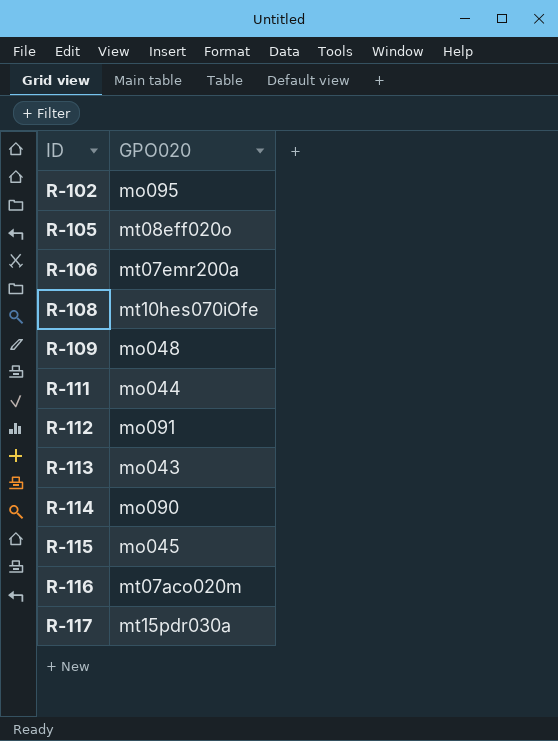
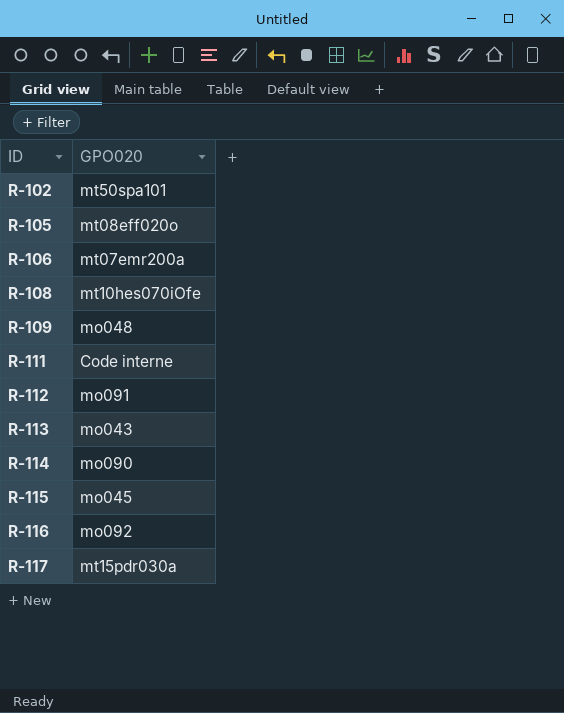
R-102 | GPO020: mo095 -> mt50spa101
R-111 | GPO020: mo044 -> Code interne
R-116 | GPO020: mt07aco020m -> mo092

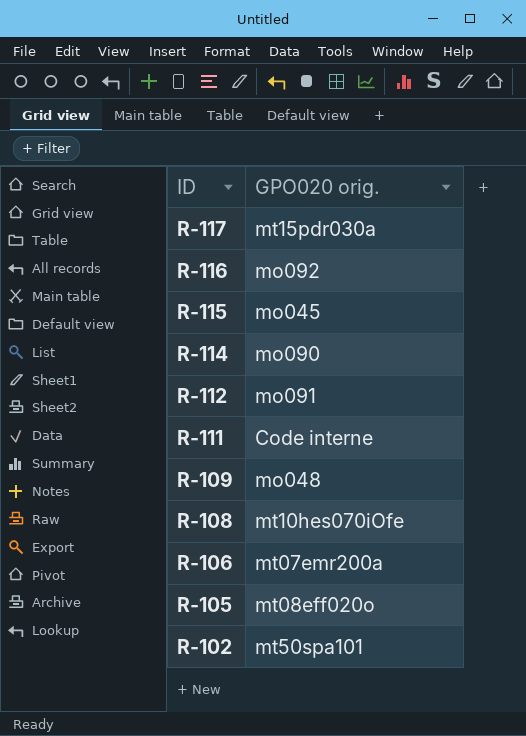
row order: ID ascending -> ID descending
column name: GPO020 -> GPO020 orig.
row R-113: mo043 -> none

